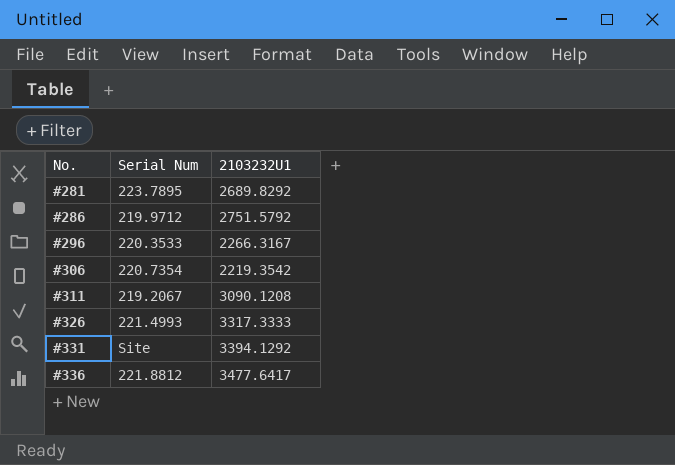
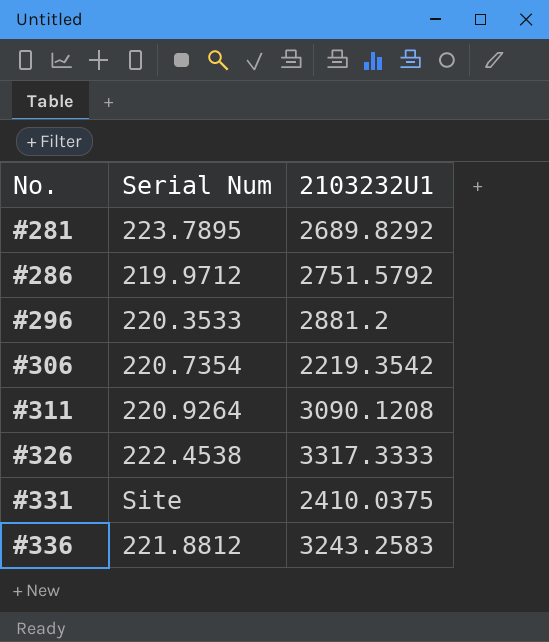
#296 | 2103232U1: 2266.3167 -> 2881.2
#311 | Serial Num: 219.2067 -> 220.9264
#326 | Serial Num: 221.4993 -> 222.4538
#331 | 2103232U1: 3394.1292 -> 2410.0375
#336 | 2103232U1: 3477.6417 -> 3243.2583

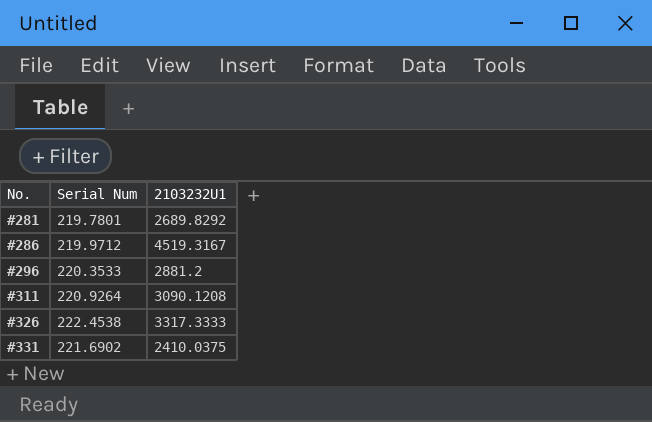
row #306: 220.7354 | 2219.3542 -> none
row #336: 221.8812 | 3243.2583 -> none
#281 | Serial Num: 223.7895 -> 219.7801
#286 | 2103232U1: 2751.5792 -> 4519.3167
#331 | Serial Num: Site -> 221.6902

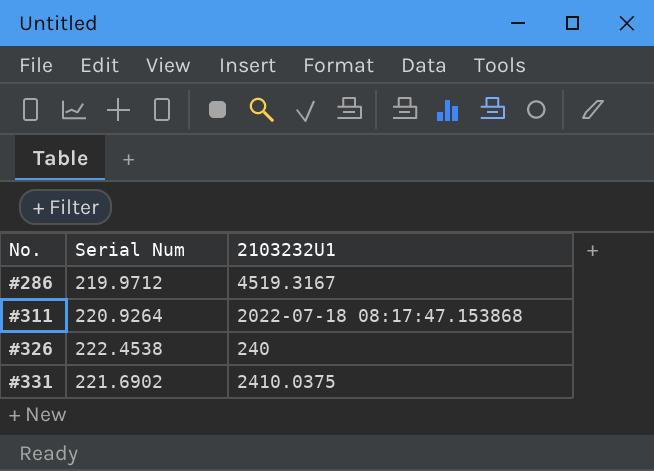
row #281: 219.7801 | 2689.8292 -> none
row #296: 220.3533 | 2881.2 -> none
#311 | 2103232U1: 3090.1208 -> 2022-07-18 08:17:47.153868
#326 | 2103232U1: 3317.3333 -> 240

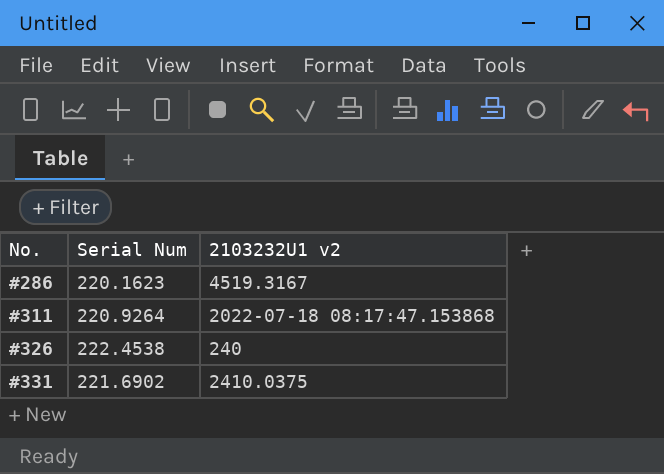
column name: 2103232U1 -> 2103232U1 v2
#286 | Serial Num: 219.9712 -> 220.1623

